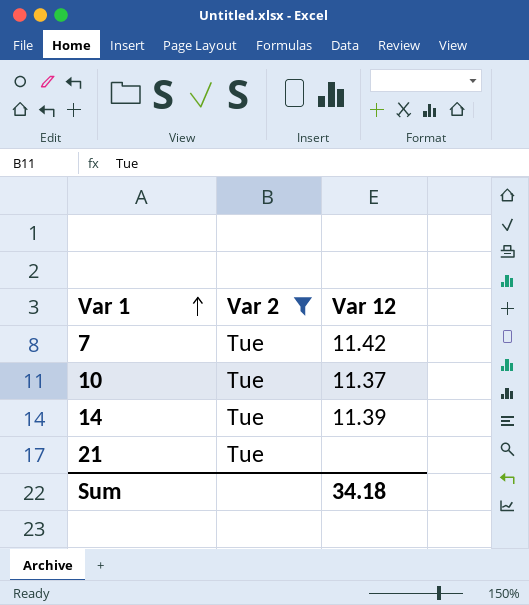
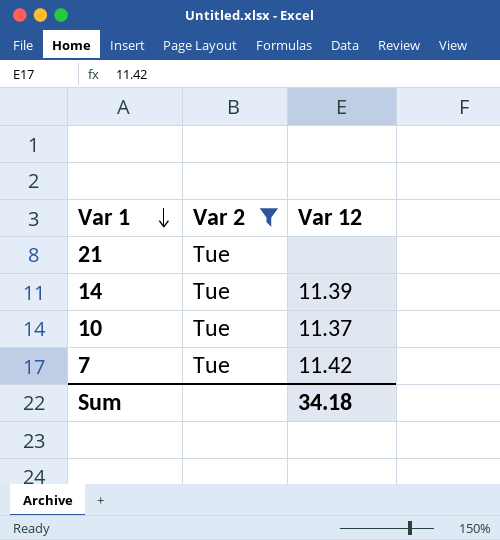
row order: Var 1 ascending -> Var 1 descending

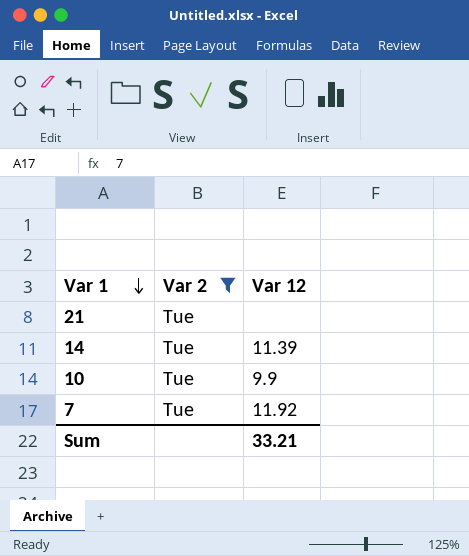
10 | Var 12: 11.37 -> 9.9
7 | Var 12: 11.42 -> 11.92
Sum | Var 12: 34.18 -> 33.21

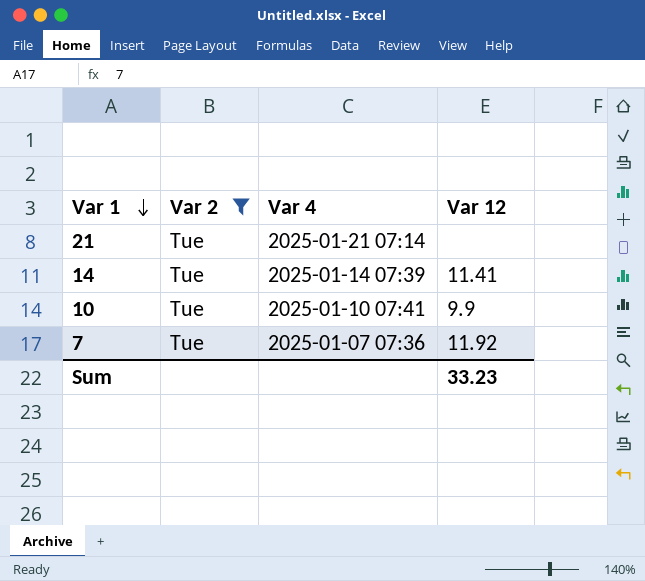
column Var 4 | position: none -> 3
14 | Var 12: 11.39 -> 11.41
Sum | Var 12: 33.21 -> 33.23

